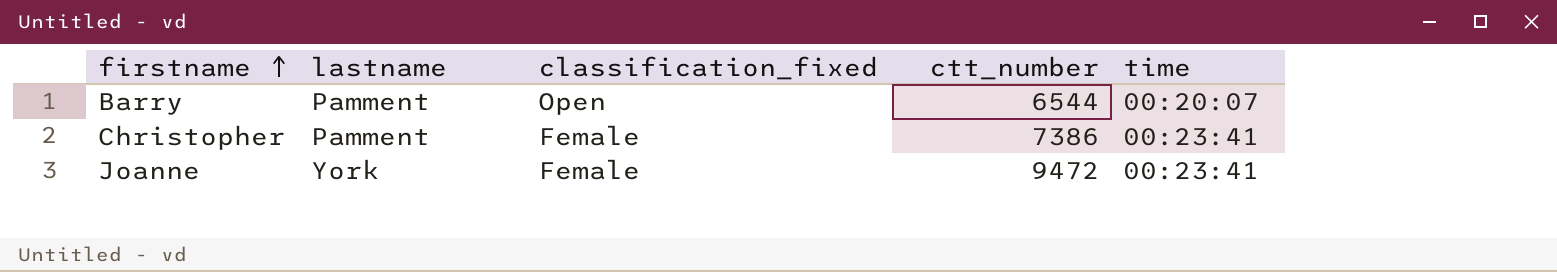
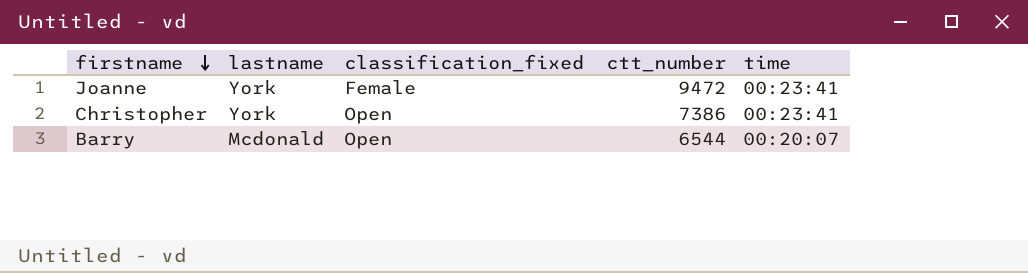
row order: firstname ascending -> firstname descending
Christopher | lastname: Pamment -> York
Christopher | classification_fixed: Female -> Open
Barry | lastname: Pamment -> Mcdonald

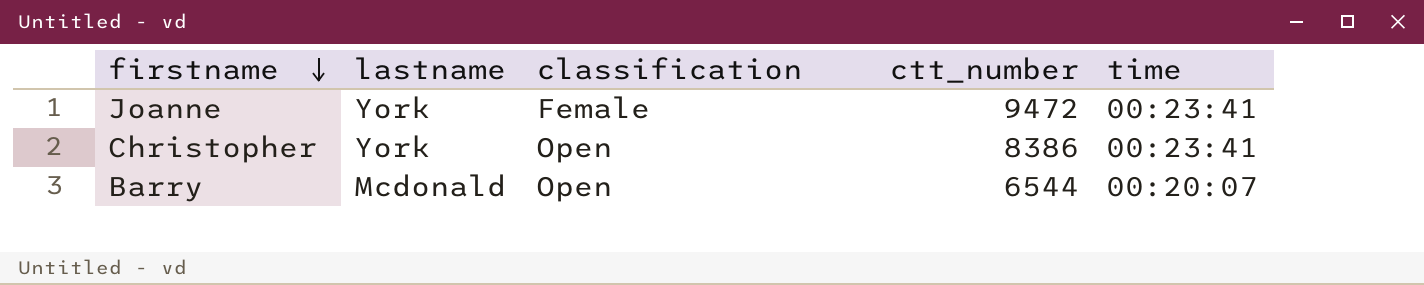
column name: classification_fixed -> classification
Christopher | ctt_number: 7386 -> 8386

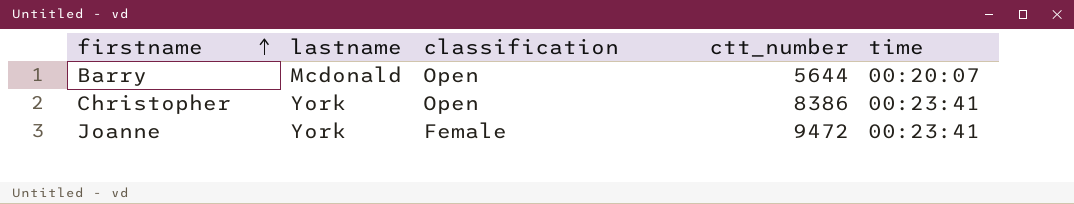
row order: firstname descending -> firstname ascending
Barry | ctt_number: 6544 -> 5644

